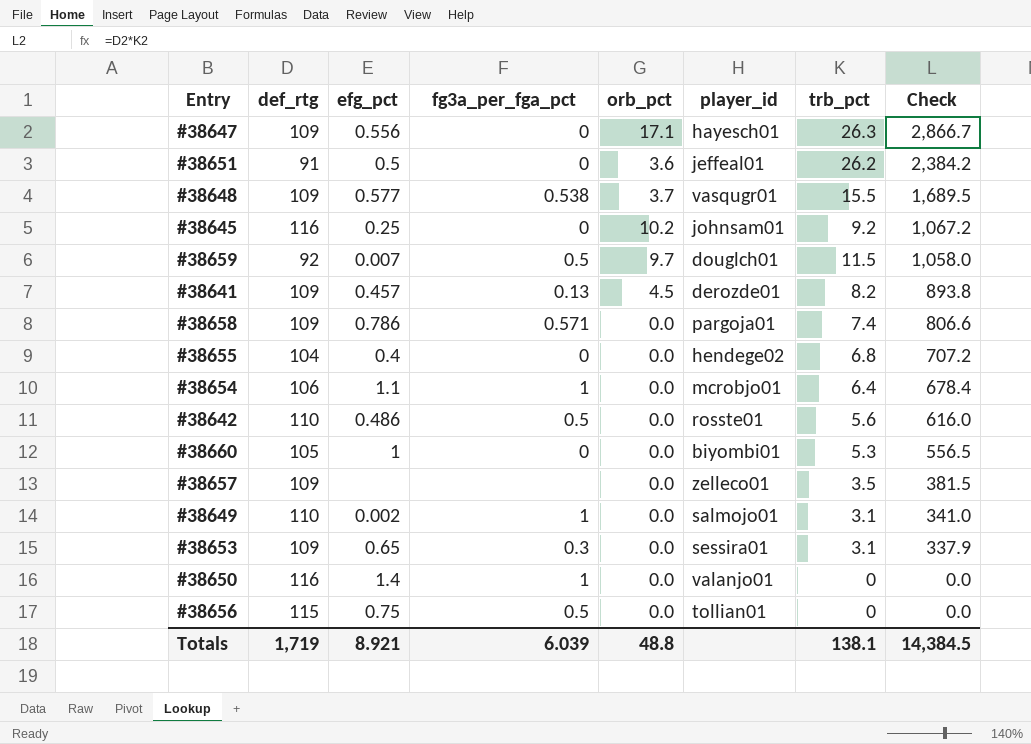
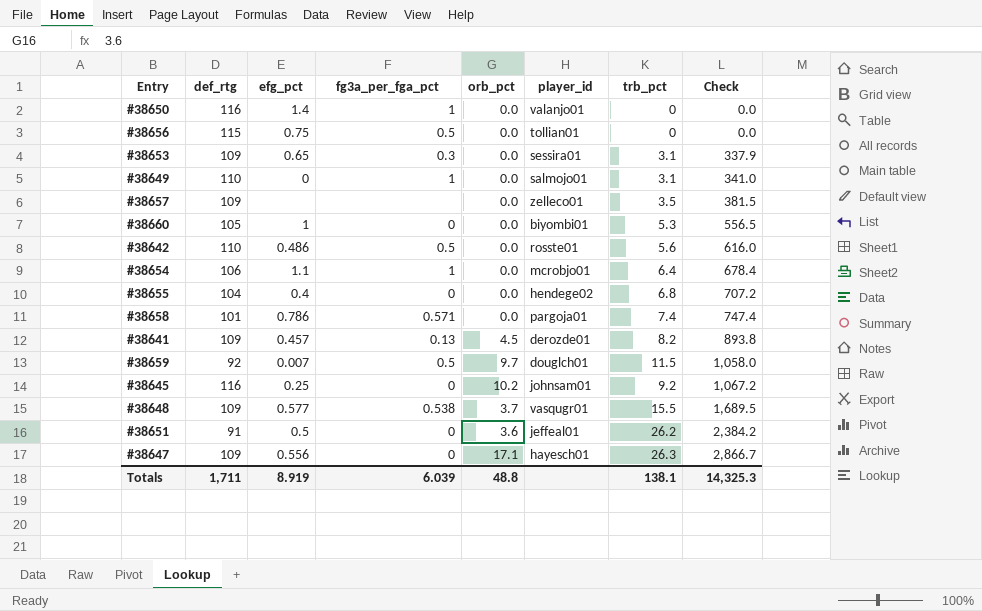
row order: Check descending -> Check ascending
#38649 | efg_pct: 0.002 -> 0
#38658 | def_rtg: 109 -> 101
#38658 | Check: 806.6 -> 747.4
Totals | def_rtg: 1,719 -> 1,711
Totals | efg_pct: 8.921 -> 8.919
Totals | Check: 14,384.5 -> 14,325.3

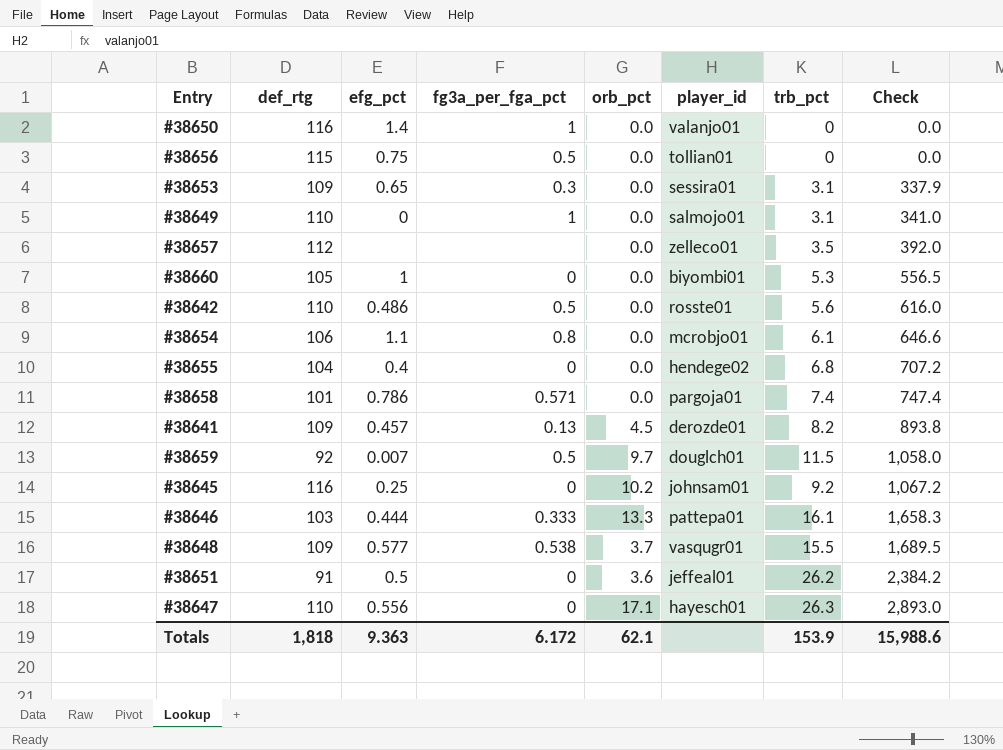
#38657 | def_rtg: 109 -> 112
#38657 | Check: 381.5 -> 392.0
#38654 | fg3a_per_fga_pct: 1 -> 0.8
#38654 | trb_pct: 6.4 -> 6.1
#38654 | Check: 678.4 -> 646.6
row #38646: none -> 103 | 0.444 | 0.333 | 13.3 | pattepa01 | 16.1 | 1,658.3
#38647 | def_rtg: 109 -> 110
#38647 | Check: 2,866.7 -> 2,893.0
Totals | def_rtg: 1,711 -> 1,818
Totals | efg_pct: 8.919 -> 9.363
Totals | fg3a_per_fga_pct: 6.039 -> 6.172
Totals | orb_pct: 48.8 -> 62.1
Totals | trb_pct: 138.1 -> 153.9
Totals | Check: 14,325.3 -> 15,988.6

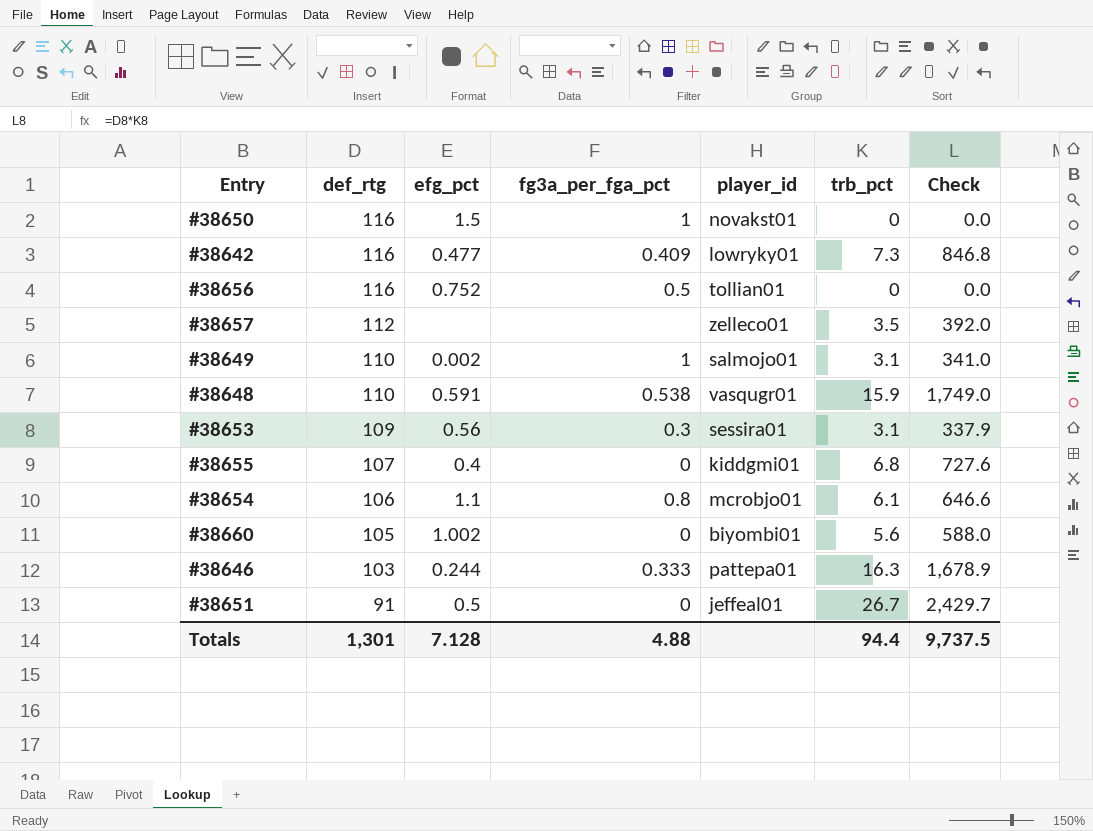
row order: Check ascending -> def_rtg descending
column orb_pct | position: 5 -> none
row #38658: 101 | 0.786 | 0.571 | 0.0 | pargoja01 | 7.4 | 747.4 -> none
row #38641: 109 | 0.457 | 0.13 | 4.5 | derozde01 | 8.2 | 893.8 -> none
row #38659: 92 | 0.007 | 0.5 | 9.7 | douglch01 | 11.5 | 1,058.0 -> none
row #38645: 116 | 0.25 | 0 | 10.2 | johnsam01 | 9.2 | 1,067.2 -> none
row #38647: 110 | 0.556 | 0 | 17.1 | hayesch01 | 26.3 | 2,893.0 -> none
#38650 | efg_pct: 1.4 -> 1.5
#38650 | player_id: valanjo01 -> novakst01
#38642 | def_rtg: 110 -> 116
#38642 | efg_pct: 0.486 -> 0.477
#38642 | fg3a_per_fga_pct: 0.5 -> 0.409
#38642 | player_id: rosste01 -> lowryky01
#38642 | trb_pct: 5.6 -> 7.3
#38642 | Check: 616.0 -> 846.8
#38656 | def_rtg: 115 -> 116
#38656 | efg_pct: 0.75 -> 0.752
#38649 | efg_pct: 0 -> 0.002
#38648 | def_rtg: 109 -> 110
#38648 | efg_pct: 0.577 -> 0.591
#38648 | trb_pct: 15.5 -> 15.9
#38648 | Check: 1,689.5 -> 1,749.0
#38653 | efg_pct: 0.65 -> 0.56
#38655 | def_rtg: 104 -> 107
#38655 | player_id: hendege02 -> kiddgmi01
#38655 | Check: 707.2 -> 727.6
#38660 | efg_pct: 1 -> 1.002
#38660 | trb_pct: 5.3 -> 5.6
#38660 | Check: 556.5 -> 588.0
#38646 | efg_pct: 0.444 -> 0.244
#38646 | trb_pct: 16.1 -> 16.3
#38646 | Check: 1,658.3 -> 1,678.9
#38651 | trb_pct: 26.2 -> 26.7
#38651 | Check: 2,384.2 -> 2,429.7
Totals | def_rtg: 1,818 -> 1,301
Totals | efg_pct: 9.363 -> 7.128
Totals | fg3a_per_fga_pct: 6.172 -> 4.88
Totals | trb_pct: 153.9 -> 94.4
Totals | Check: 15,988.6 -> 9,737.5

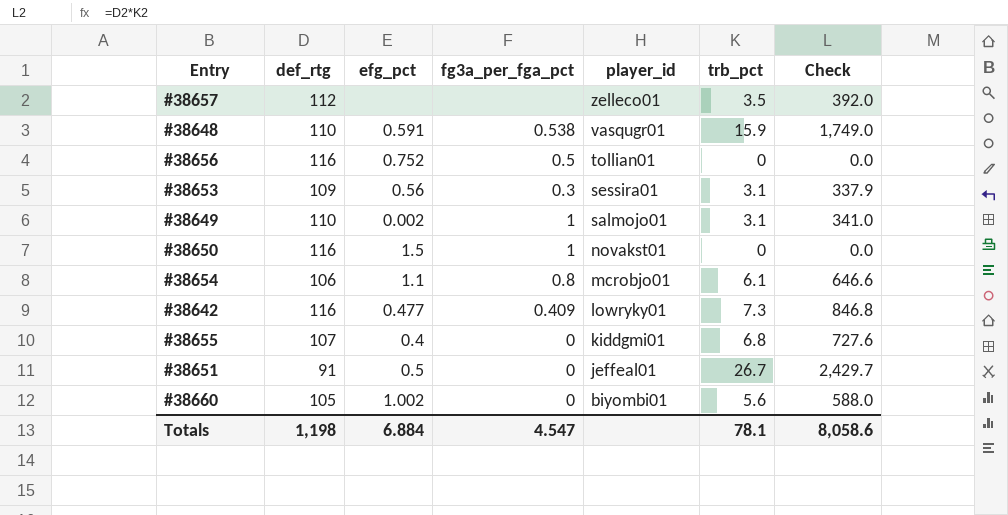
row order: def_rtg descending -> player_id descending
row #38646: 103 | 0.244 | 0.333 | pattepa01 | 16.3 | 1,678.9 -> none
Totals | def_rtg: 1,301 -> 1,198
Totals | efg_pct: 7.128 -> 6.884
Totals | fg3a_per_fga_pct: 4.88 -> 4.547
Totals | trb_pct: 94.4 -> 78.1
Totals | Check: 9,737.5 -> 8,058.6

